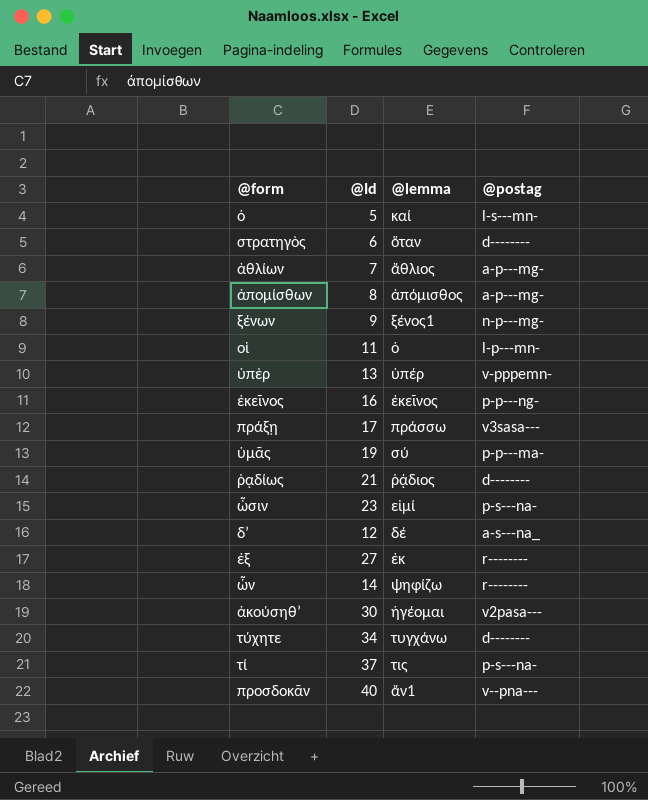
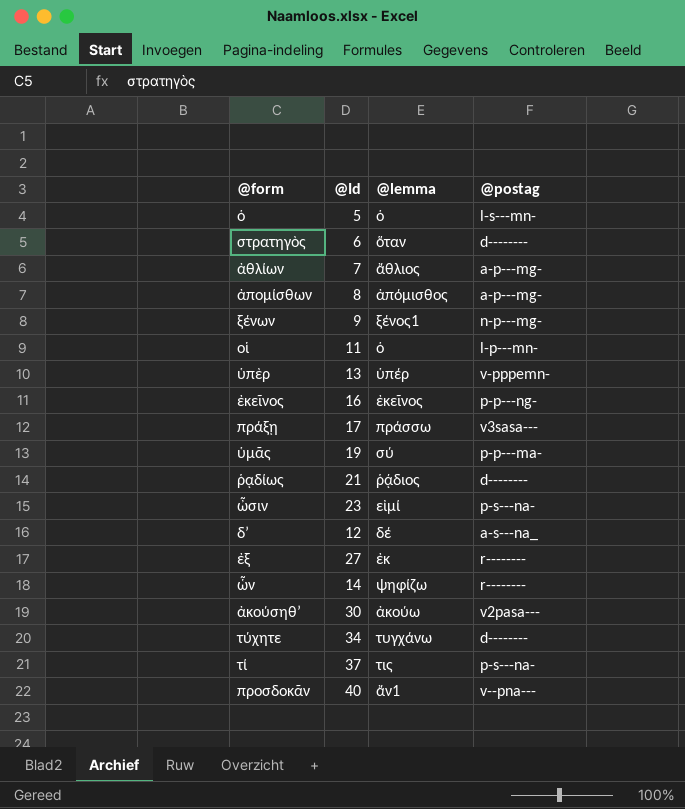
ὁ | @lemma: καί -> ὁ
ἀκούσηθʼ | @lemma: ἡγέομαι -> ἀκούω

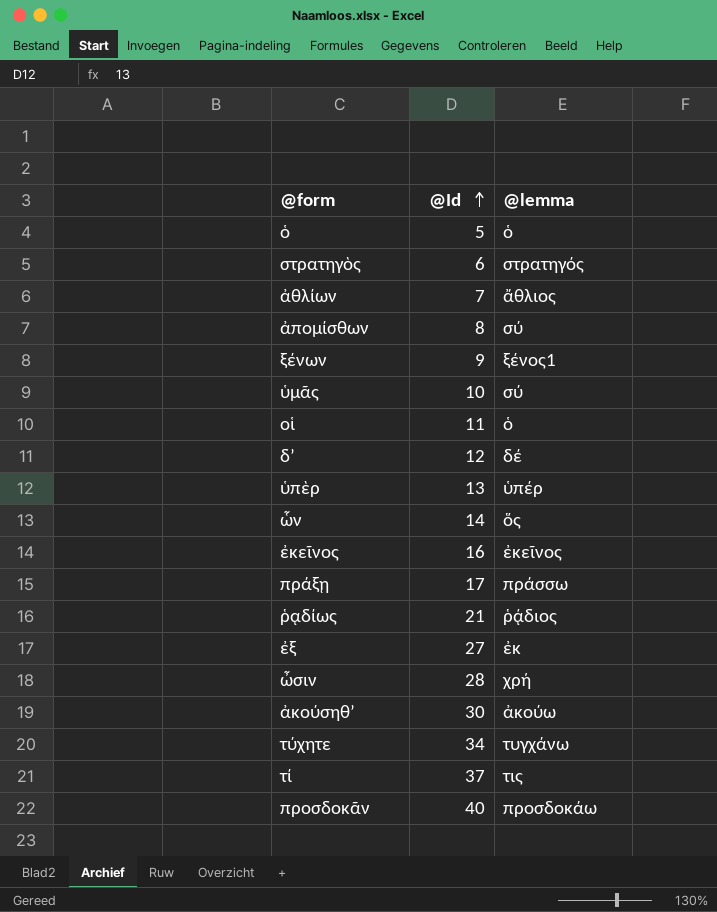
row order: none -> @Id ascending
column @postag | position: 4 -> none
στρατηγὸς | @lemma: ὅταν -> στρατηγός
ἀπομίσθων | @lemma: ἀπόμισθος -> σύ
ὑμᾶς | @Id: 19 -> 10
ὧν | @lemma: ψηφίζω -> ὅς
ὦσιν | @Id: 23 -> 28
ὦσιν | @lemma: εἰμί -> χρή
προσδοκᾶν | @lemma: ἄν1 -> προσδοκάω

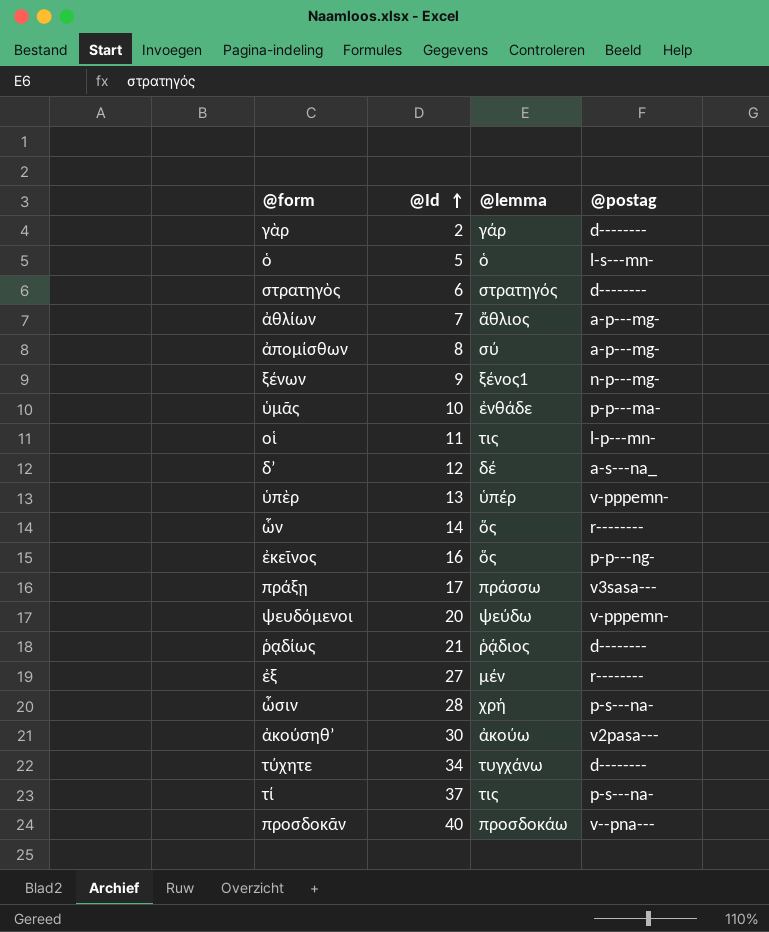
column @postag | position: none -> 4
row γὰρ: none -> 2 | γάρ | d--------
ὑμᾶς | @lemma: σύ -> ἐνθάδε
οἱ | @lemma: ὁ -> τις
ἐκεῖνος | @lemma: ἐκεῖνος -> ὅς
row ψευδόμενοι: none -> 20 | ψεύδω | v-pppemn-
ἐξ | @lemma: ἐκ -> μέν

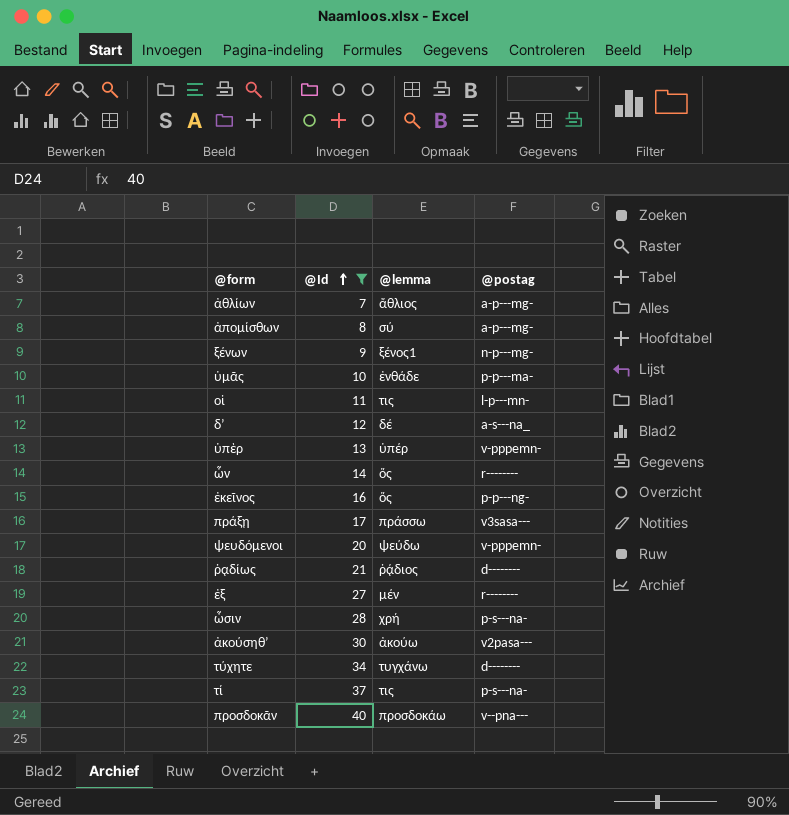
filter: none -> @Id >= 7

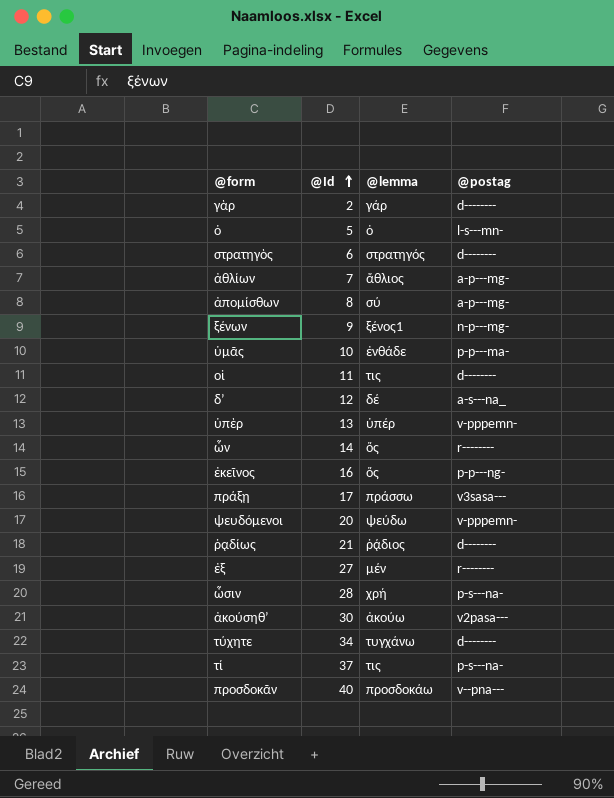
filter: @Id >= 7 -> none
οἱ | @postag: l-p---mn- -> d--------

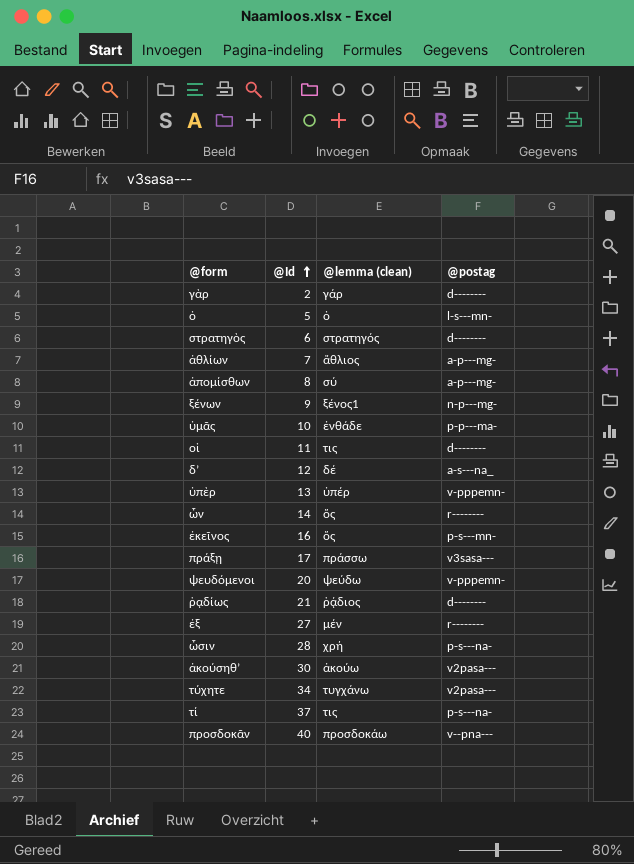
column name: @lemma -> @lemma (clean)
ἐκεῖνος | @postag: p-p---ng- -> p-s---mn-
τύχητε | @postag: d-------- -> v2pasa---

